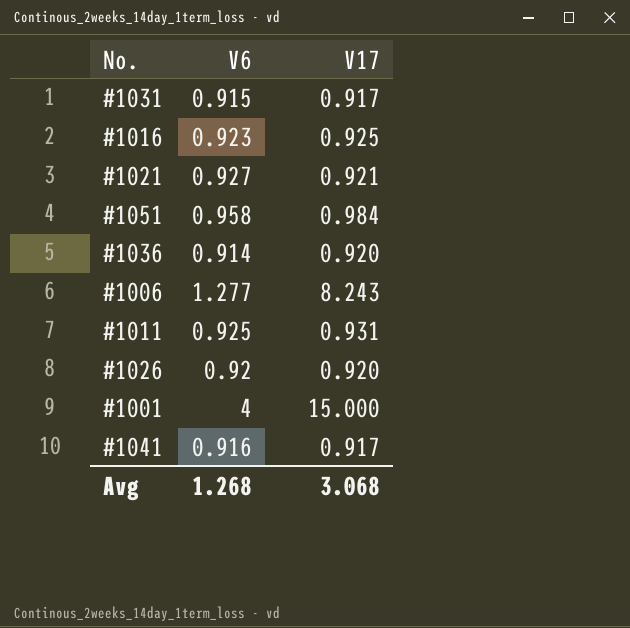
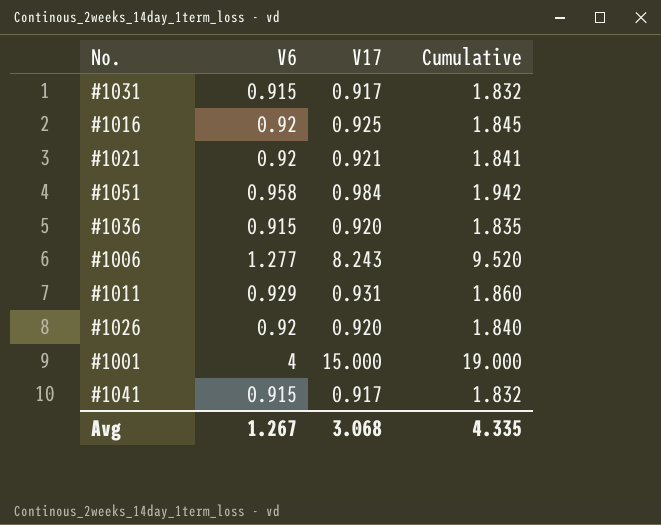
column Cumulative | formula: none -> [V6] + [V17]
#1016 | V6: 0.923 -> 0.92
#1021 | V6: 0.927 -> 0.92
#1036 | V6: 0.914 -> 0.915
#1011 | V6: 0.925 -> 0.929
#1041 | V6: 0.916 -> 0.915
Avg | V6: 1.268 -> 1.267

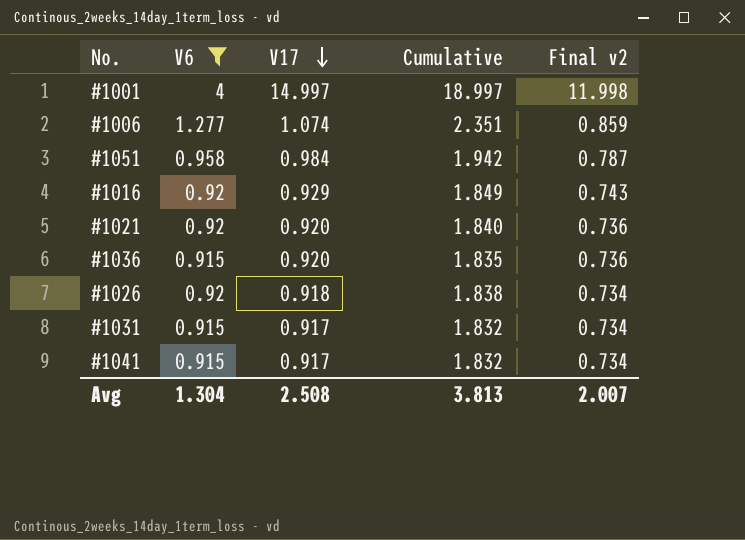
filter: none -> V6 != 0.929
row order: none -> V17 descending
column Final v2 | formula: none -> [V17] * 0.8
#1001 | V17: 15.000 -> 14.997
#1001 | Cumulative: 19.000 -> 18.997
#1006 | V17: 8.243 -> 1.074
#1006 | Cumulative: 9.520 -> 2.351
#1016 | V17: 0.925 -> 0.929
#1016 | Cumulative: 1.845 -> 1.849
#1021 | V17: 0.921 -> 0.920
#1021 | Cumulative: 1.841 -> 1.840
#1026 | V17: 0.920 -> 0.918
#1026 | Cumulative: 1.840 -> 1.838
Avg | V6: 1.267 -> 1.304
Avg | V17: 3.068 -> 2.508
Avg | Cumulative: 4.335 -> 3.813

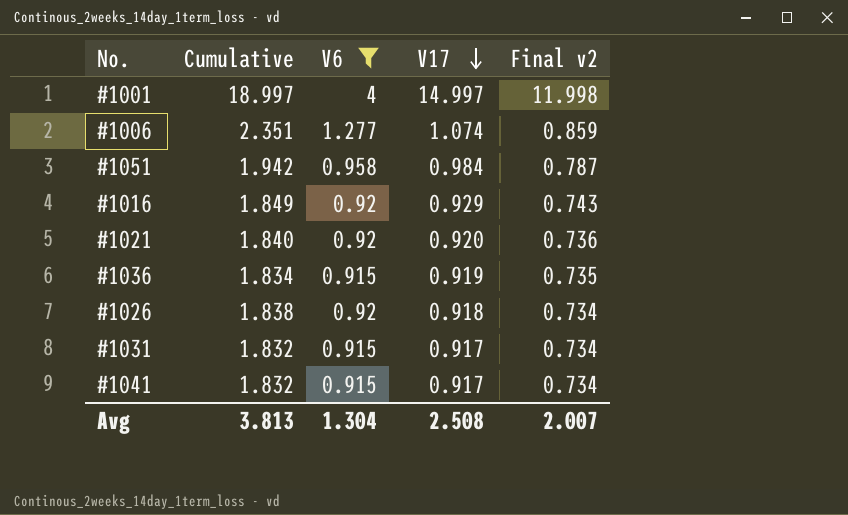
column Cumulative | position: 4 -> 2
#1036 | Cumulative: 1.835 -> 1.834
#1036 | V17: 0.920 -> 0.919
#1036 | Final v2: 0.736 -> 0.735

